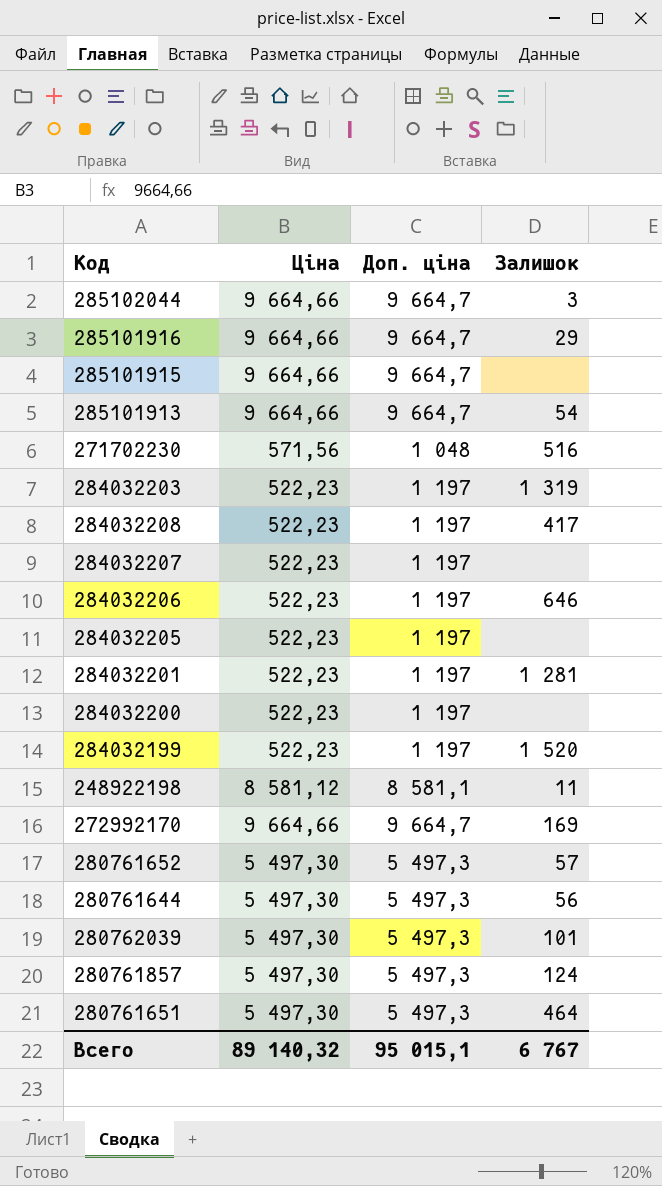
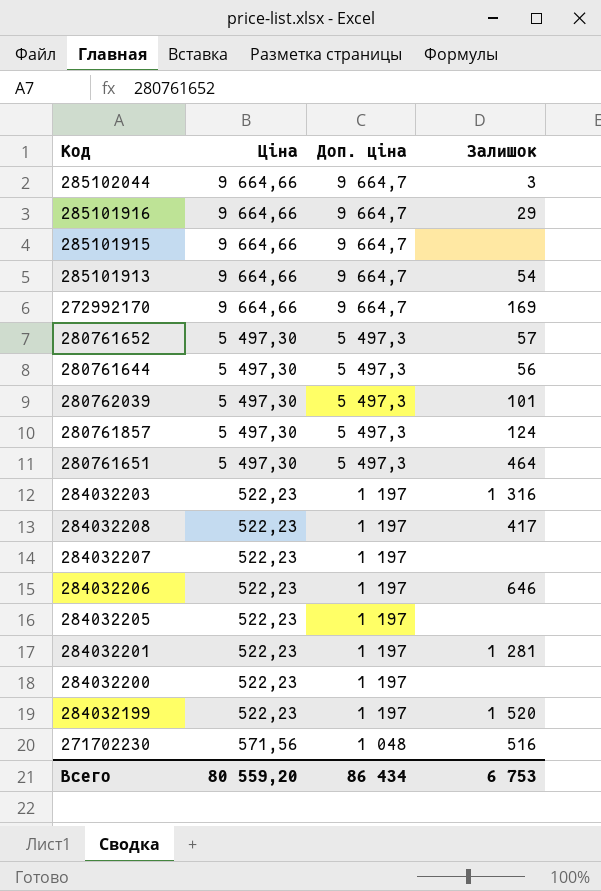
row order: none -> Доп. ціна descending
row 248922198: 8 581,12 | 8 581,1 | 11 -> none
284032203 | Залишок: 1 319 -> 1 316
Всего | Ціна: 89 140,32 -> 80 559,20
Всего | Доп. ціна: 95 015,1 -> 86 434
Всего | Залишок: 6 767 -> 6 753

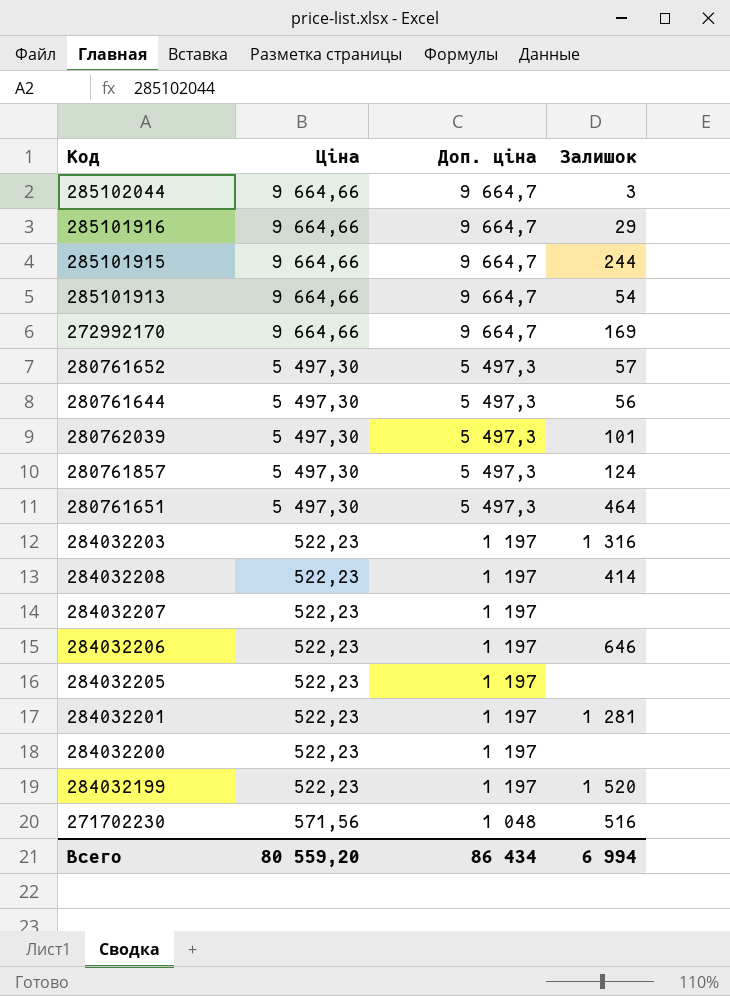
285101915 | Залишок: none -> 244
284032208 | Залишок: 417 -> 414
Всего | Залишок: 6 753 -> 6 994

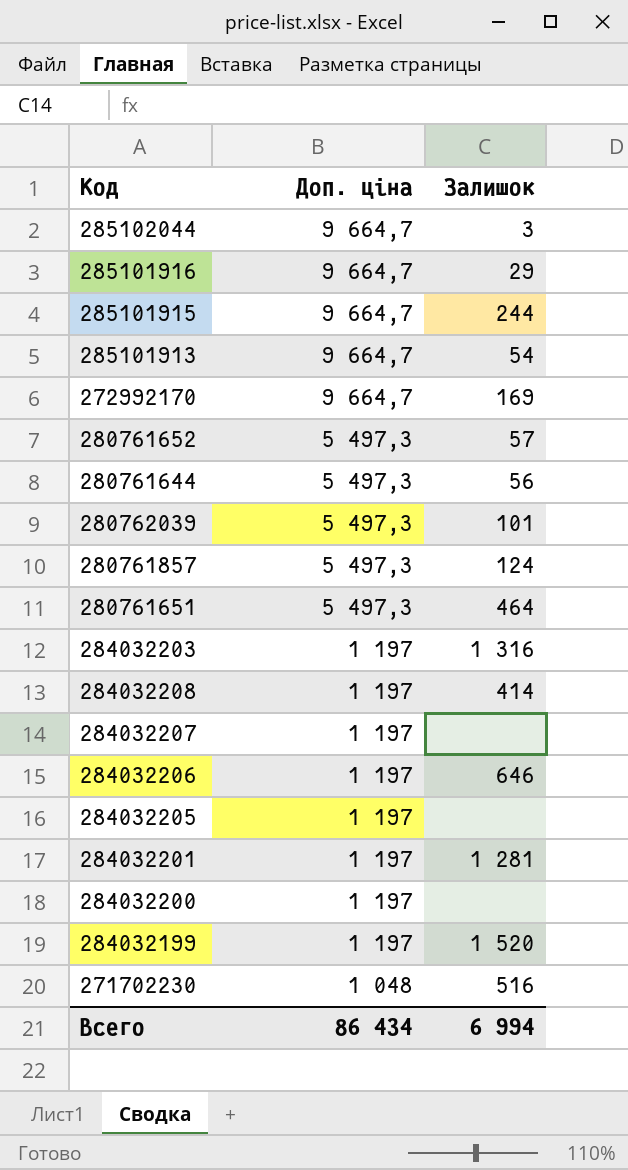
column Ціна | position: 2 -> none

